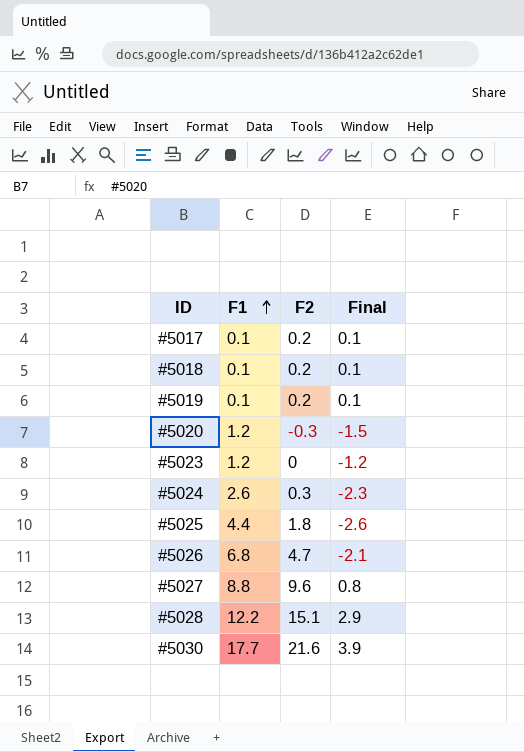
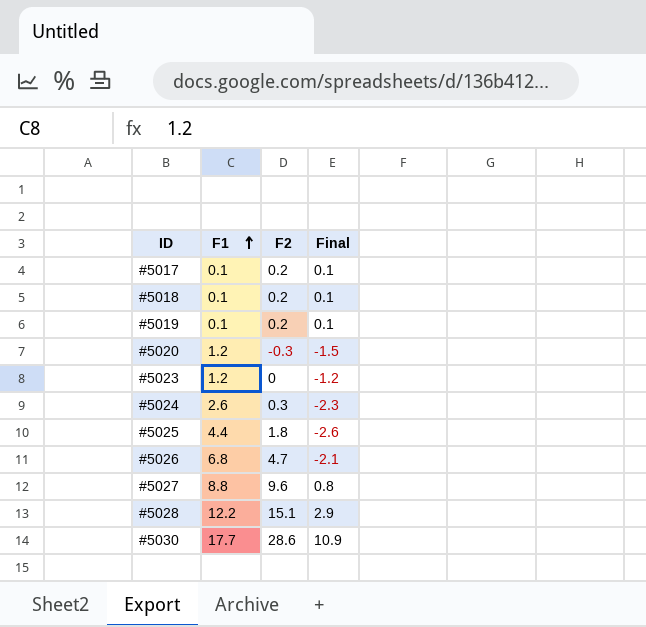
#5030 | F2: 21.6 -> 28.6
#5030 | Final: 3.9 -> 10.9

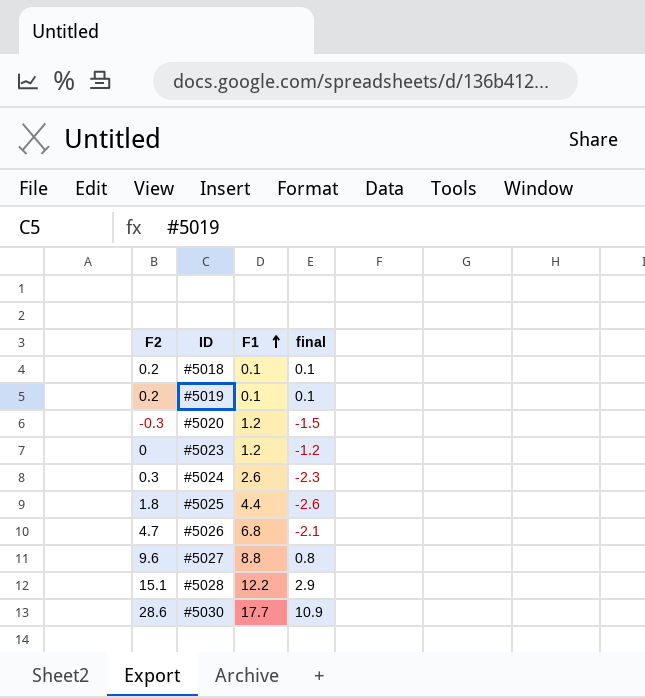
column F2 | position: 3 -> 1
column name: Final -> final
row #5017: 0.1 | 0.2 | 0.1 -> none

